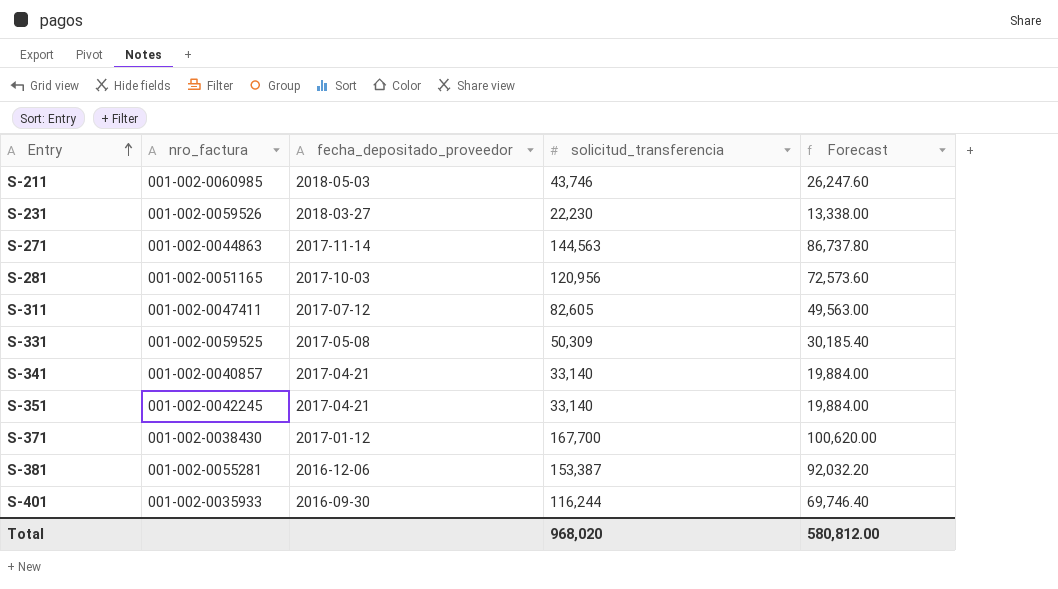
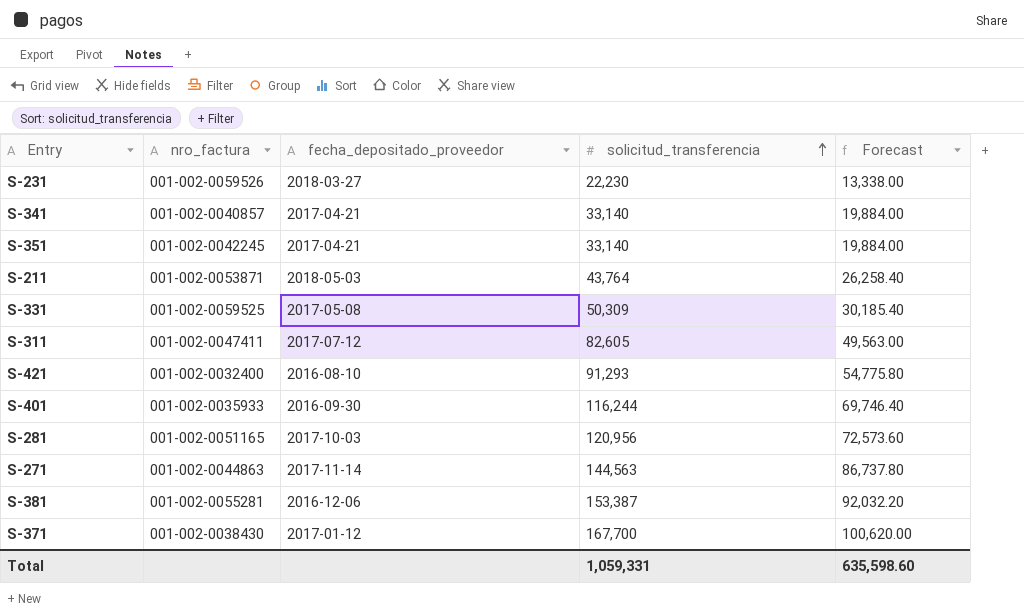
row order: Entry ascending -> solicitud_transferencia ascending
S-211 | nro_factura: 001-002-0060985 -> 001-002-0053871
S-211 | solicitud_transferencia: 43,746 -> 43,764
S-211 | Forecast: 26,247.60 -> 26,258.40
row S-421: none -> 001-002-0032400 | 2016-08-10 | 91,293 | 54,775.80
Total | solicitud_transferencia: 968,020 -> 1,059,331
Total | Forecast: 580,812.00 -> 635,598.60

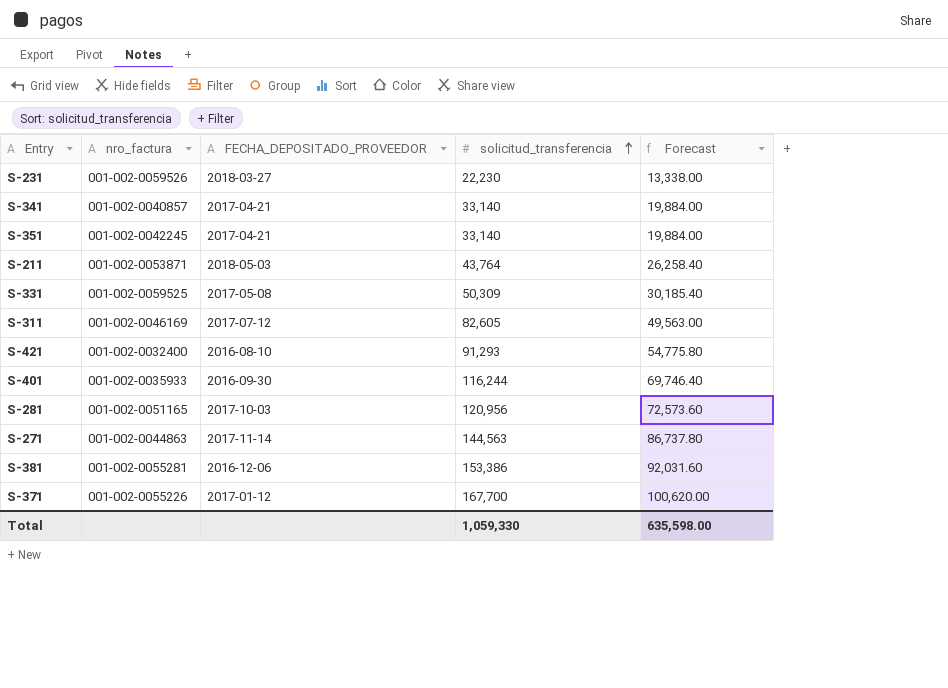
column name: fecha_depositado_proveedor -> FECHA_DEPOSITADO_PROVEEDOR
S-311 | nro_factura: 001-002-0047411 -> 001-002-0046169
S-381 | solicitud_transferencia: 153,387 -> 153,386
S-381 | Forecast: 92,032.20 -> 92,031.60
S-371 | nro_factura: 001-002-0038430 -> 001-002-0055226
Total | solicitud_transferencia: 1,059,331 -> 1,059,330
Total | Forecast: 635,598.60 -> 635,598.00

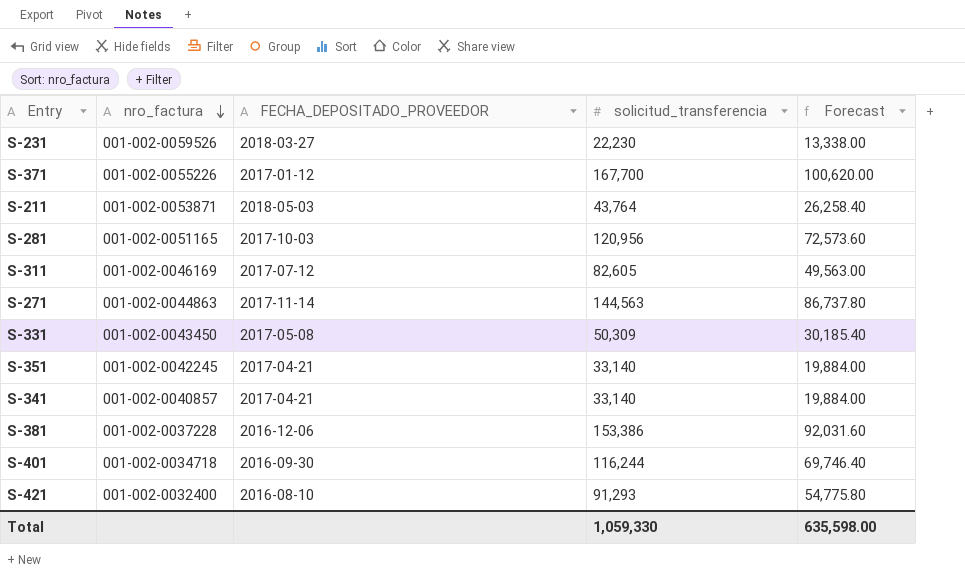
row order: solicitud_transferencia ascending -> nro_factura descending
S-331 | nro_factura: 001-002-0059525 -> 001-002-0043450
S-381 | nro_factura: 001-002-0055281 -> 001-002-0037228
S-401 | nro_factura: 001-002-0035933 -> 001-002-0034718

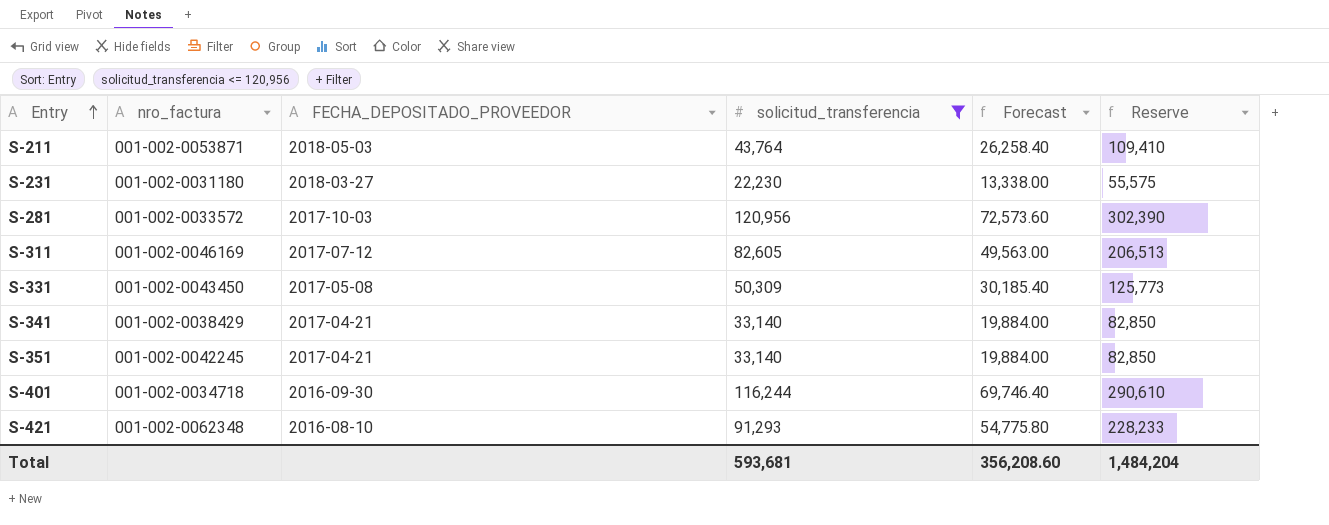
filter: none -> solicitud_transferencia <= 120,956
row order: nro_factura descending -> Entry ascending
column Reserve | formula: none -> [solicitud_transferencia] * 2.5
S-231 | nro_factura: 001-002-0059526 -> 001-002-0031180
S-281 | nro_factura: 001-002-0051165 -> 001-002-0033572
S-341 | nro_factura: 001-002-0040857 -> 001-002-0038429
S-421 | nro_factura: 001-002-0032400 -> 001-002-0062348
Total | solicitud_transferencia: 1,059,330 -> 593,681
Total | Forecast: 635,598.00 -> 356,208.60

